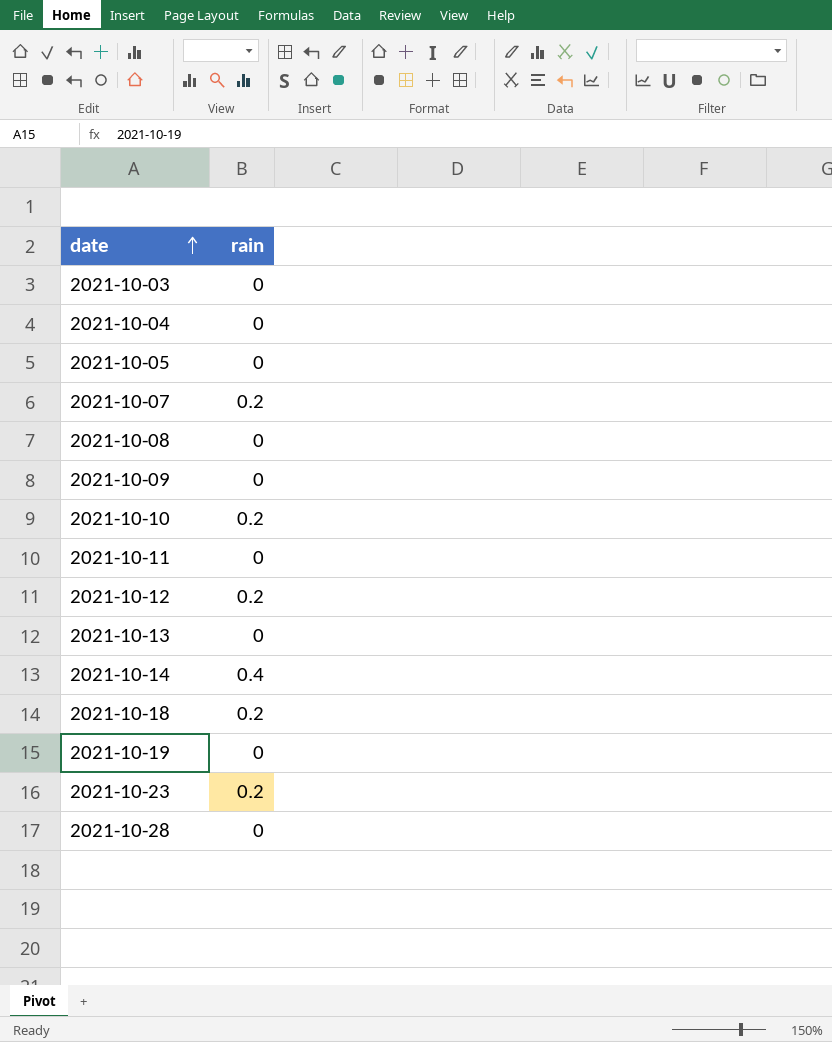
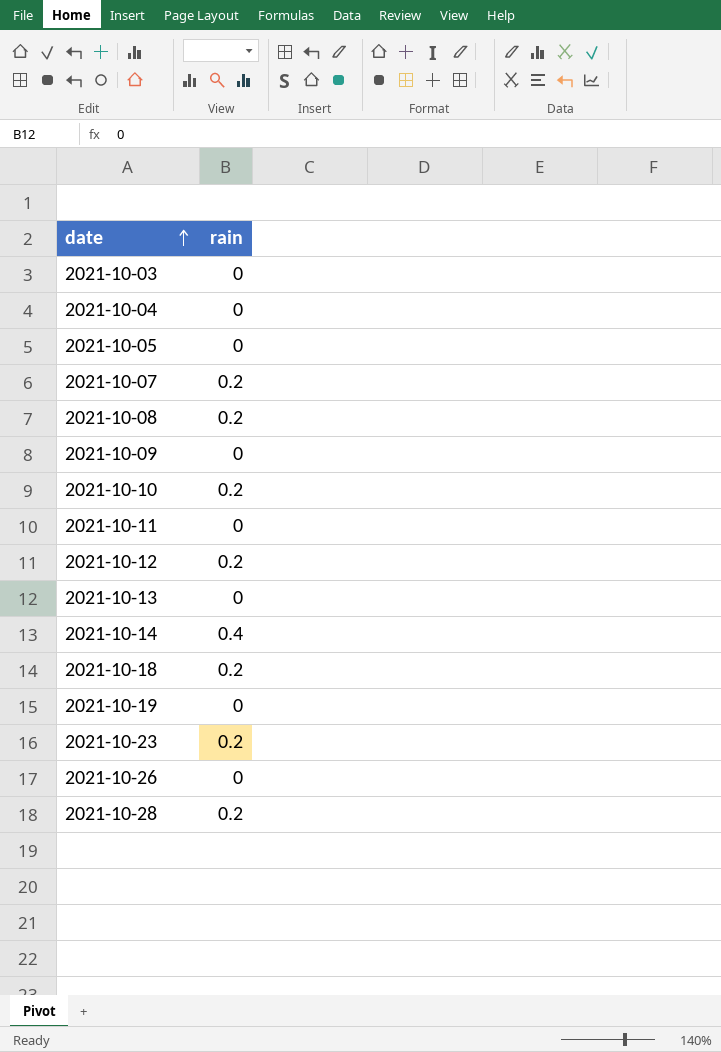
2021-10-08 | rain: 0 -> 0.2
row 2021-10-26: none -> 0
2021-10-28 | rain: 0 -> 0.2

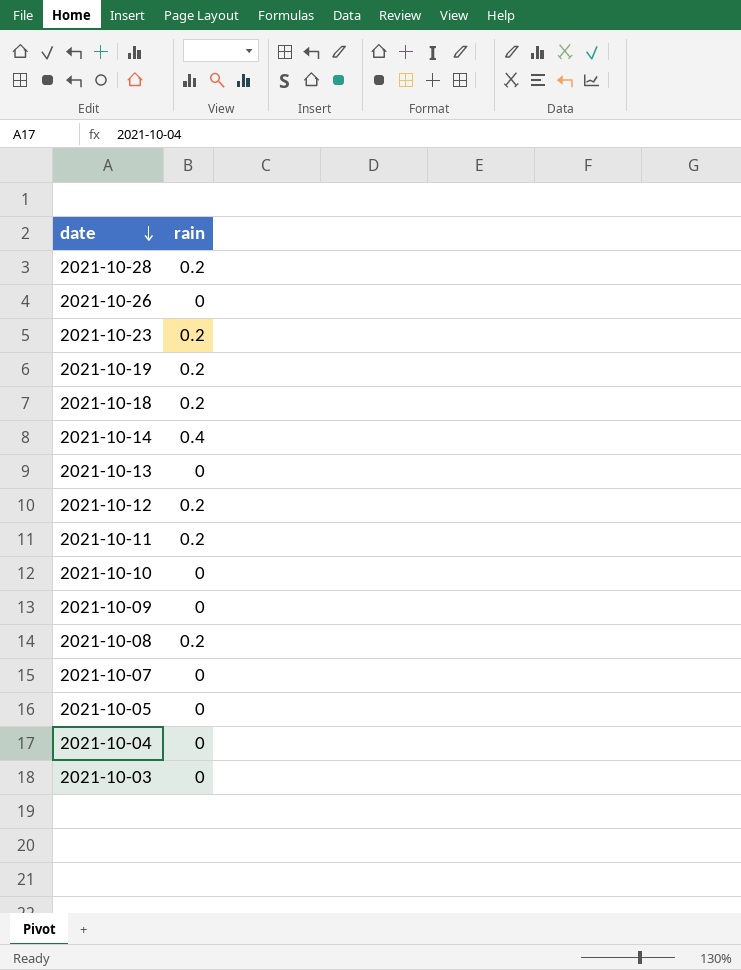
row order: date ascending -> date descending
2021-10-19 | rain: 0 -> 0.2
2021-10-11 | rain: 0 -> 0.2
2021-10-10 | rain: 0.2 -> 0
2021-10-07 | rain: 0.2 -> 0

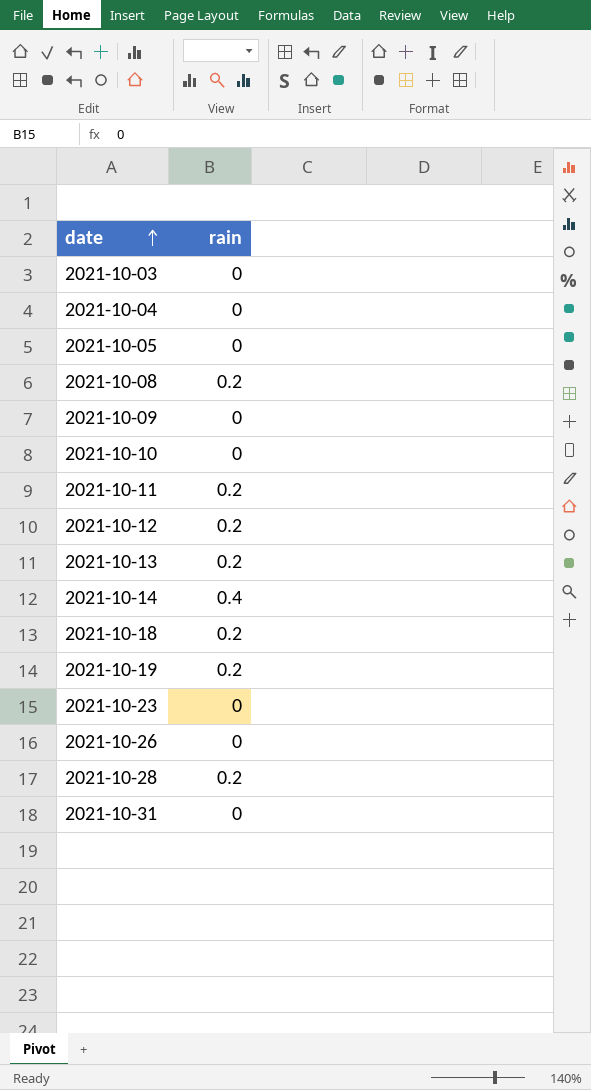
row order: date descending -> date ascending
row 2021-10-07: 0 -> none
2021-10-13 | rain: 0 -> 0.2
2021-10-23 | rain: 0.2 -> 0
row 2021-10-31: none -> 0

